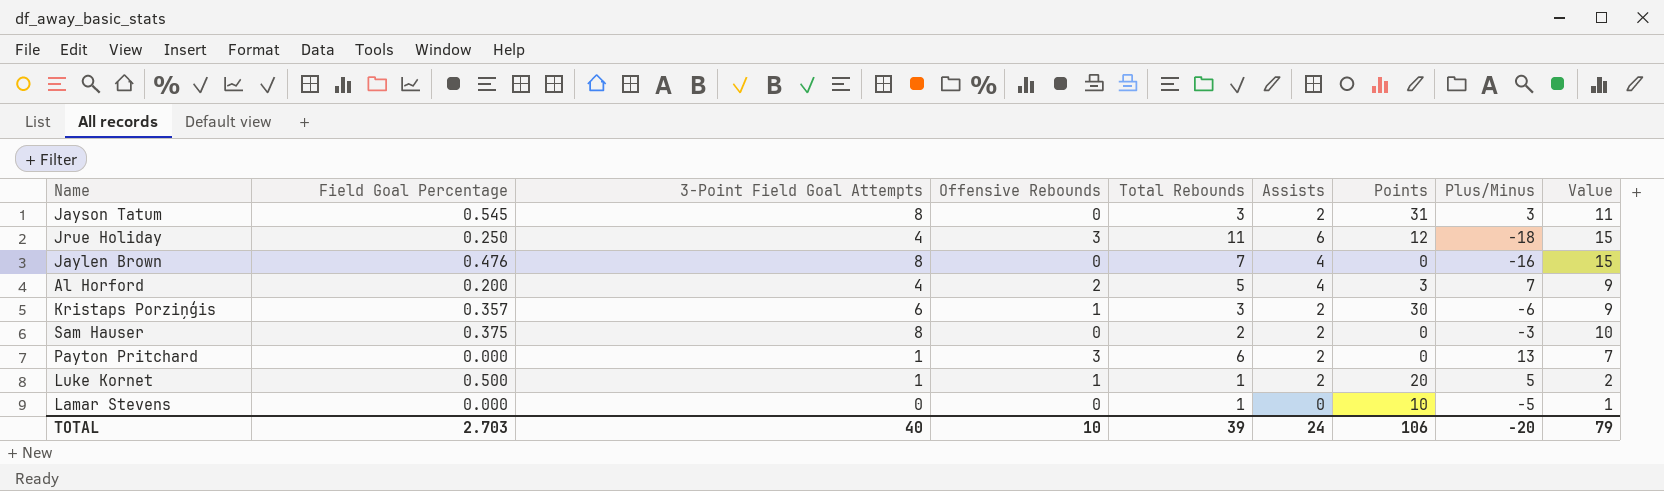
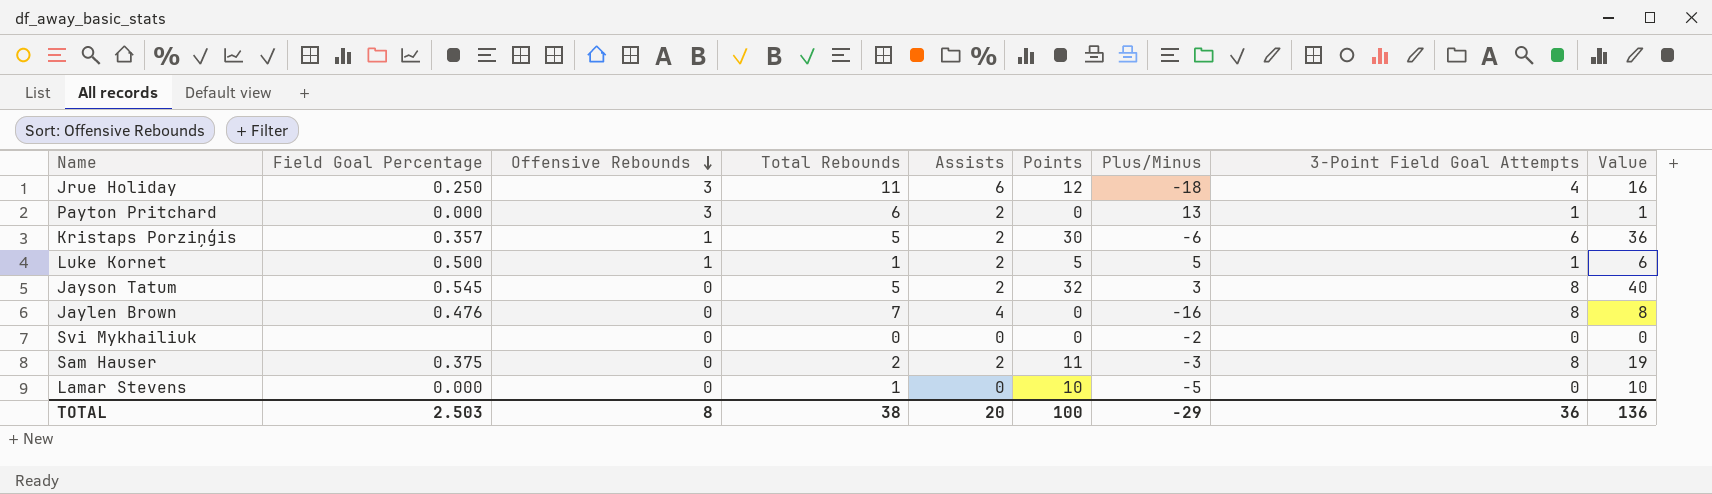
row order: none -> Offensive Rebounds descending
column 3-Point Field Goal Attempts | position: 3 -> 8
column Value | formula: [3-Point Field Goal Attempts] + [Total Rebounds] -> [Points] + [3-Point Field Goal Attempts]
row Al Horford: 0.200 | 4 | 2 | 5 | 4 | 3 | 7 | 9 -> none
Kristaps Porziņģis | Total Rebounds: 3 -> 5
Luke Kornet | Points: 20 -> 5
Jayson Tatum | Total Rebounds: 3 -> 5
Jayson Tatum | Points: 31 -> 32
row Svi Mykhailiuk: none -> none | 0 | 0 | 0 | 0 | -2 | 0 | 0
Sam Hauser | Points: 0 -> 11
TOTAL | Field Goal Percentage: 2.703 -> 2.503
TOTAL | Offensive Rebounds: 10 -> 8
TOTAL | Total Rebounds: 39 -> 38
TOTAL | Assists: 24 -> 20
TOTAL | Points: 106 -> 100
TOTAL | Plus/Minus: -20 -> -29
TOTAL | 3-Point Field Goal Attempts: 40 -> 36
TOTAL | Value: 79 -> 136

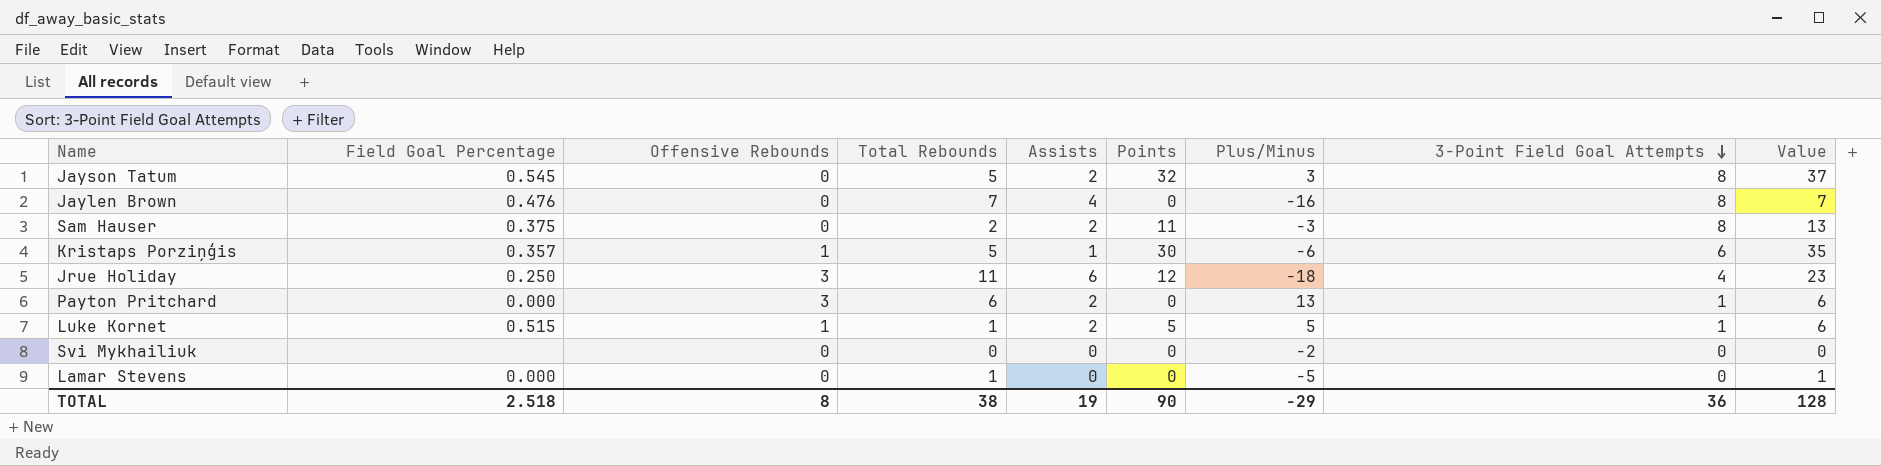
row order: Offensive Rebounds descending -> 3-Point Field Goal Attempts descending
column Value | formula: [Points] + [3-Point Field Goal Attempts] -> [Total Rebounds] + [Points]
Kristaps Porziņģis | Assists: 2 -> 1
Luke Kornet | Field Goal Percentage: 0.500 -> 0.515
Lamar Stevens | Points: 10 -> 0
TOTAL | Field Goal Percentage: 2.503 -> 2.518
TOTAL | Assists: 20 -> 19
TOTAL | Points: 100 -> 90
TOTAL | Value: 136 -> 128

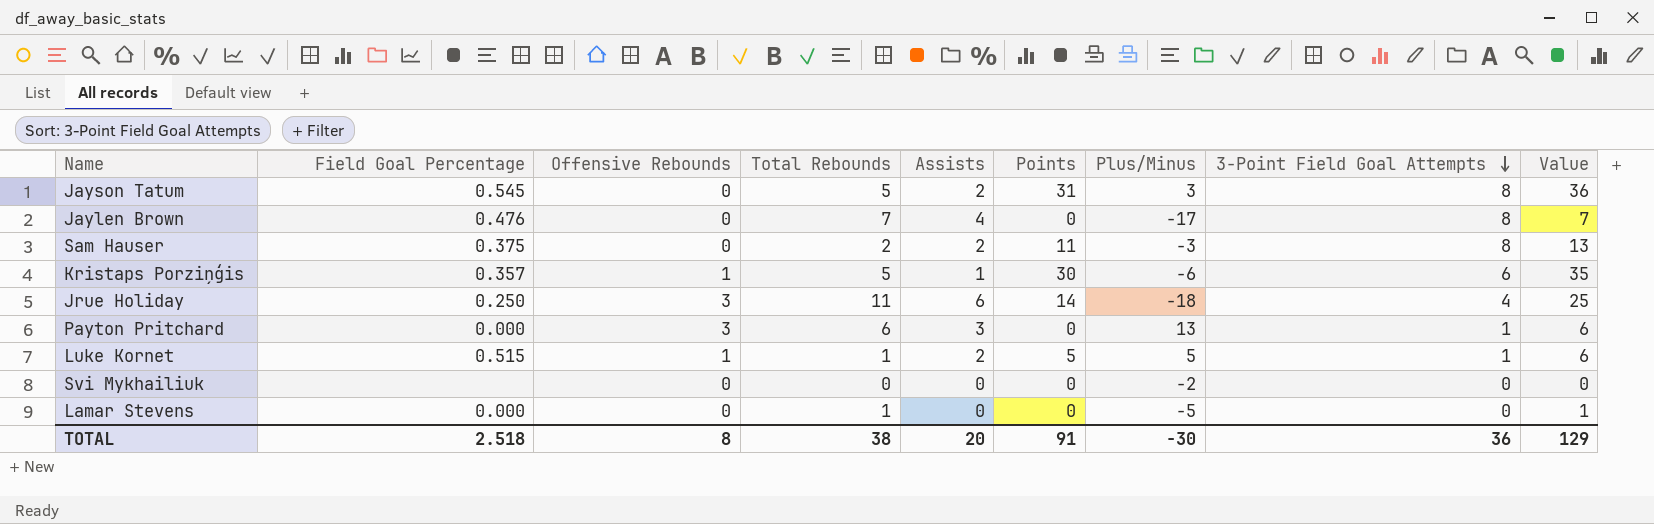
Jayson Tatum | Points: 32 -> 31
Jayson Tatum | Value: 37 -> 36
Jaylen Brown | Plus/Minus: -16 -> -17
Jrue Holiday | Points: 12 -> 14
Jrue Holiday | Value: 23 -> 25
Payton Pritchard | Assists: 2 -> 3
TOTAL | Assists: 19 -> 20
TOTAL | Points: 90 -> 91
TOTAL | Plus/Minus: -29 -> -30
TOTAL | Value: 128 -> 129

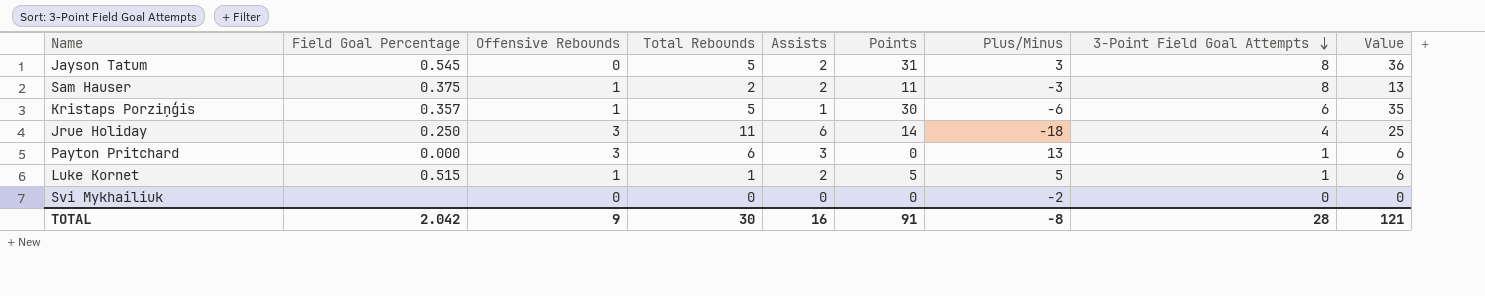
row Jaylen Brown: 0.476 | 0 | 7 | 4 | 0 | -17 | 8 | 7 -> none
row Lamar Stevens: 0.000 | 0 | 1 | 0 | 0 | -5 | 0 | 1 -> none
Sam Hauser | Offensive Rebounds: 0 -> 1
TOTAL | Field Goal Percentage: 2.518 -> 2.042
TOTAL | Offensive Rebounds: 8 -> 9
TOTAL | Total Rebounds: 38 -> 30
TOTAL | Assists: 20 -> 16
TOTAL | Plus/Minus: -30 -> -8
TOTAL | 3-Point Field Goal Attempts: 36 -> 28
TOTAL | Value: 129 -> 121

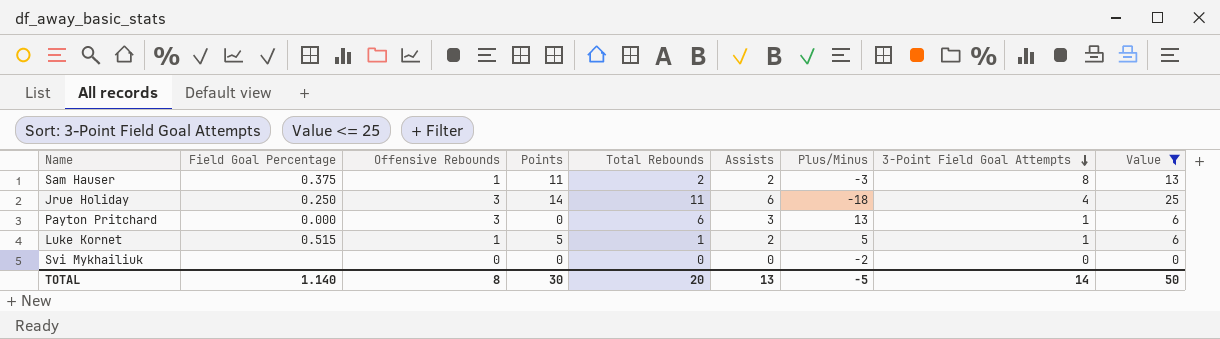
filter: none -> Value <= 25
column Points | position: 6 -> 4
TOTAL | Field Goal Percentage: 2.042 -> 1.140
TOTAL | Offensive Rebounds: 9 -> 8
TOTAL | Points: 91 -> 30
TOTAL | Total Rebounds: 30 -> 20
TOTAL | Assists: 16 -> 13
TOTAL | Plus/Minus: -8 -> -5
TOTAL | 3-Point Field Goal Attempts: 28 -> 14
TOTAL | Value: 121 -> 50

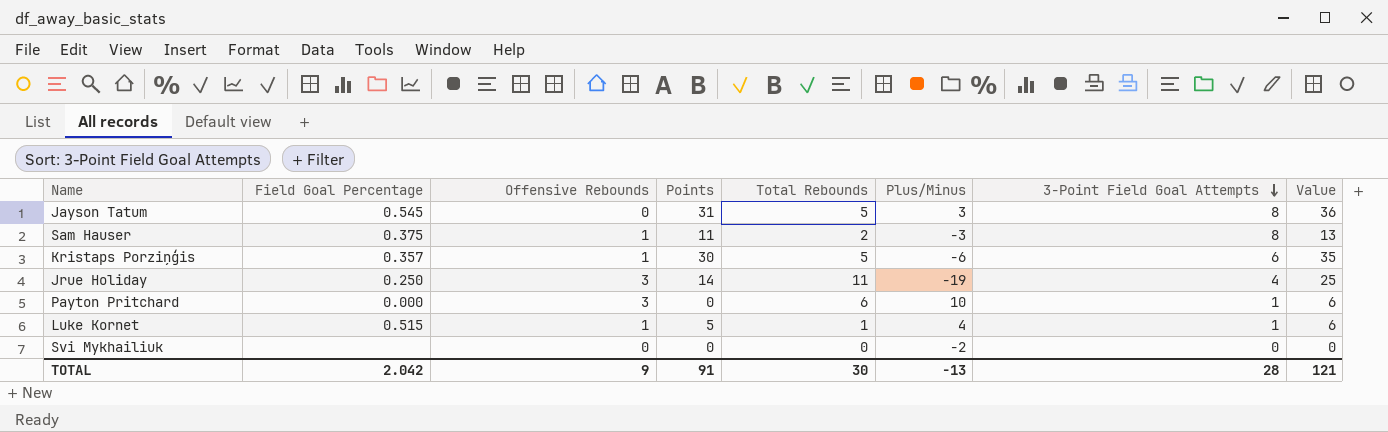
filter: Value <= 25 -> none
column Assists | position: 6 -> none
Jrue Holiday | Plus/Minus: -18 -> -19
Payton Pritchard | Plus/Minus: 13 -> 10
Luke Kornet | Plus/Minus: 5 -> 4
TOTAL | Field Goal Percentage: 1.140 -> 2.042
TOTAL | Offensive Rebounds: 8 -> 9
TOTAL | Points: 30 -> 91
TOTAL | Total Rebounds: 20 -> 30
TOTAL | Plus/Minus: -5 -> -13
TOTAL | 3-Point Field Goal Attempts: 14 -> 28
TOTAL | Value: 50 -> 121

